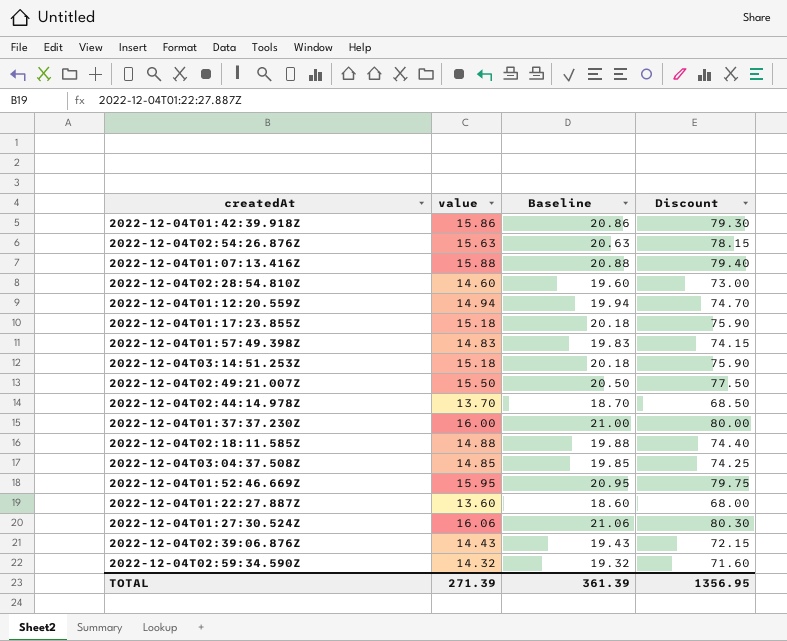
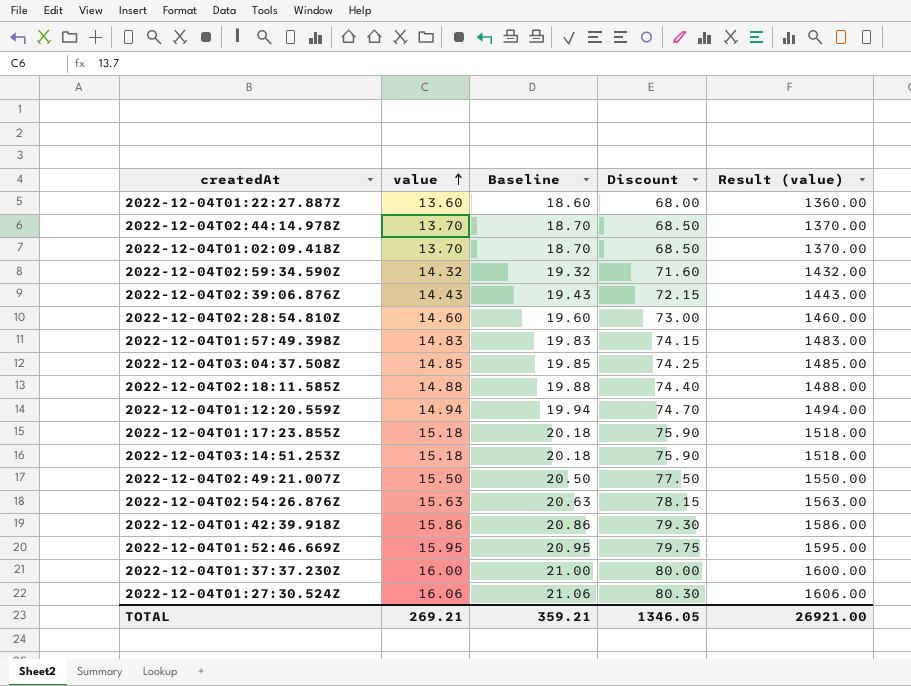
row order: none -> value ascending
column Result (value) | formula: none -> [value] * 100
row 2022-12-04T01:07:13.416Z: 15.88 | 20.88 | 79.40 -> none
row 2022-12-04T01:02:09.418Z: none -> 13.70 | 18.70 | 68.50 | 1370.00
TOTAL | value: 271.39 -> 269.21
TOTAL | Baseline: 361.39 -> 359.21
TOTAL | Discount: 1356.95 -> 1346.05

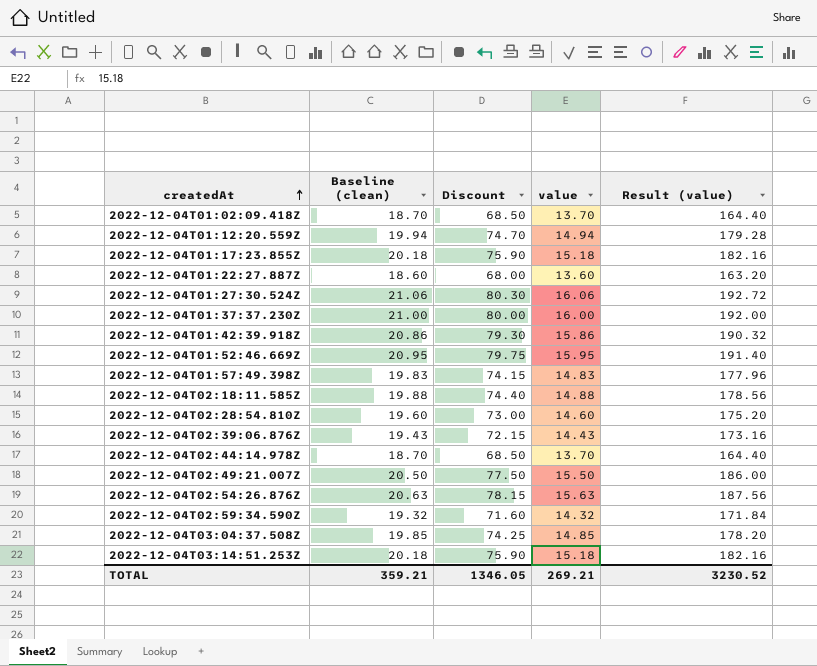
row order: value ascending -> createdAt ascending
column name: Baseline -> Baseline (clean)
column value | position: 2 -> 4
column Result (value) | formula: [value] * 100 -> [value] * 12
TOTAL | Result (value): 26921.00 -> 3230.52

